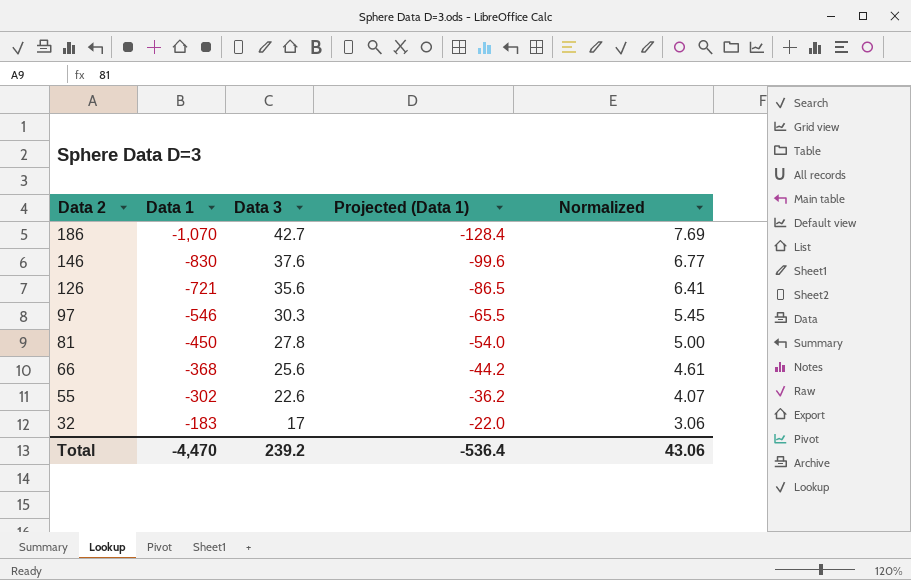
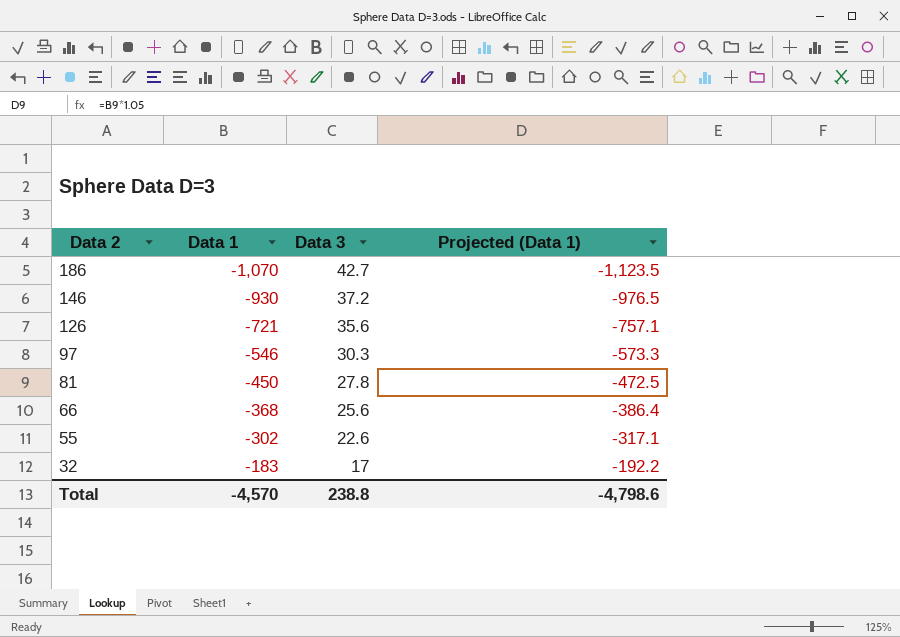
column Normalized | formula: [Data 3] * 0.18 -> none
column Projected (Data 1) | formula: [Data 1] * 0.12 -> [Data 1] * 1.05
146 | Data 1: -830 -> -930
146 | Data 3: 37.6 -> 37.2
Total | Data 1: -4,470 -> -4,570
Total | Data 3: 239.2 -> 238.8
Total | Projected (Data 1): -536.4 -> -4,798.6

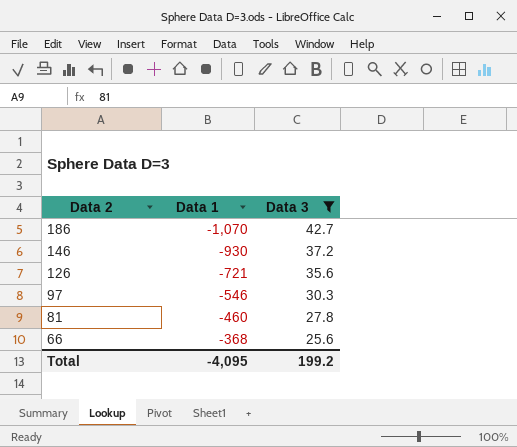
filter: none -> Data 3 >= 25.6
column Projected (Data 1) | formula: [Data 1] * 1.05 -> none
81 | Data 1: -450 -> -460
Total | Data 1: -4,570 -> -4,095
Total | Data 3: 238.8 -> 199.2

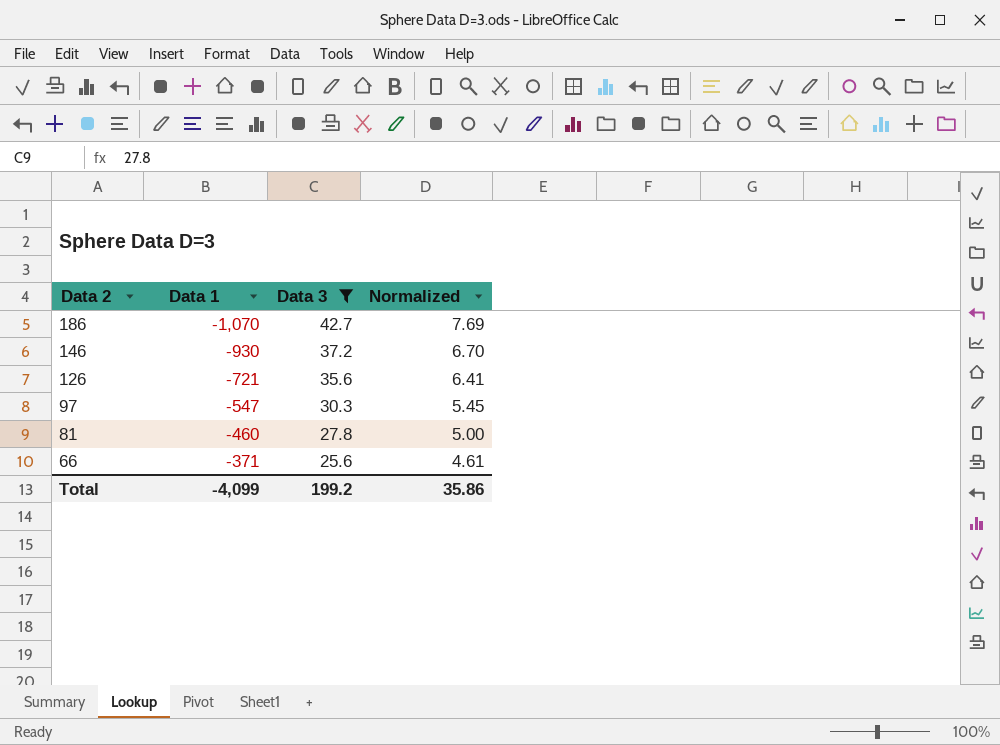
column Normalized | formula: none -> [Data 3] * 0.18
97 | Data 1: -546 -> -547
66 | Data 1: -368 -> -371
Total | Data 1: -4,095 -> -4,099

